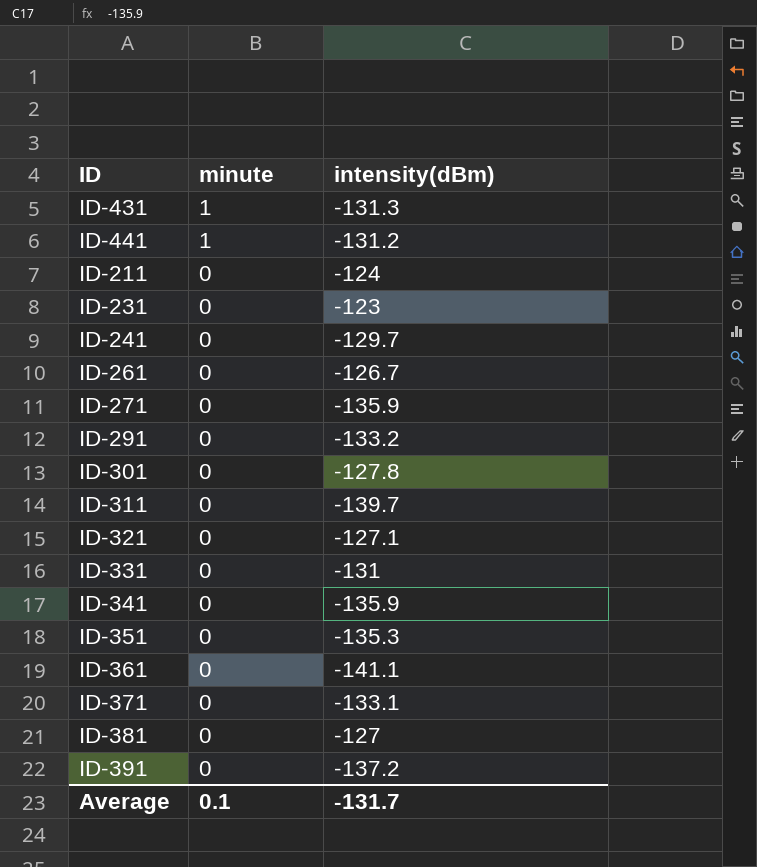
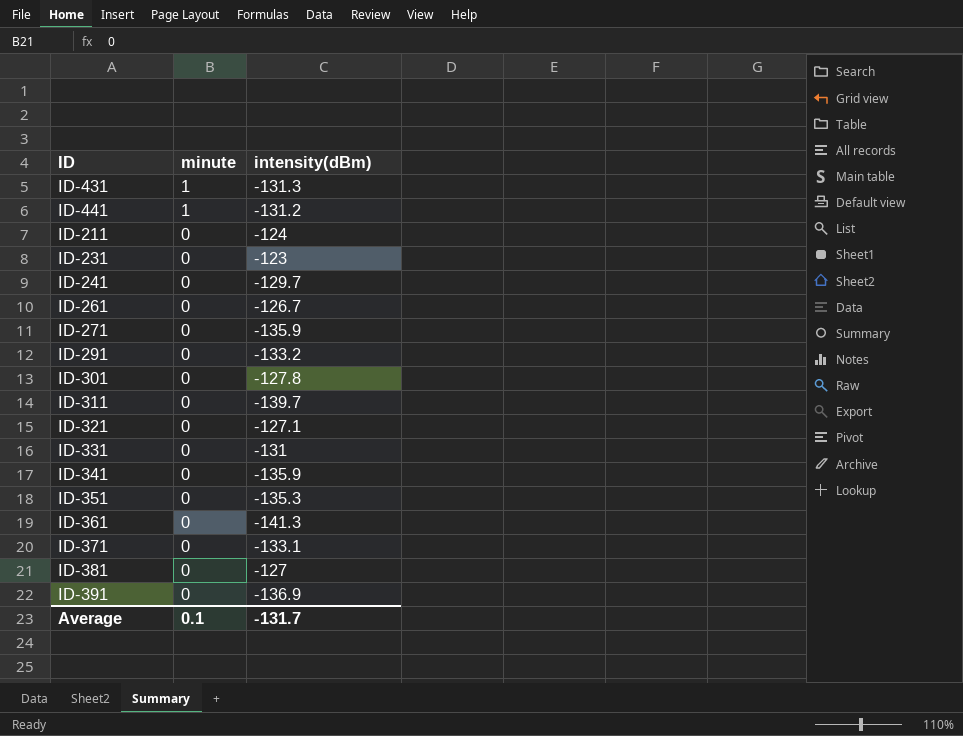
ID-361 | intensity(dBm): -141.1 -> -141.3
ID-391 | intensity(dBm): -137.2 -> -136.9

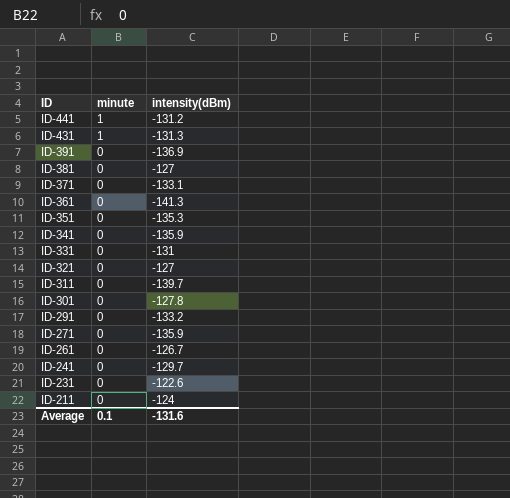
row order: minute descending -> ID descending
ID-321 | intensity(dBm): -127.1 -> -127
ID-231 | intensity(dBm): -123 -> -122.6
Average | intensity(dBm): -131.7 -> -131.6

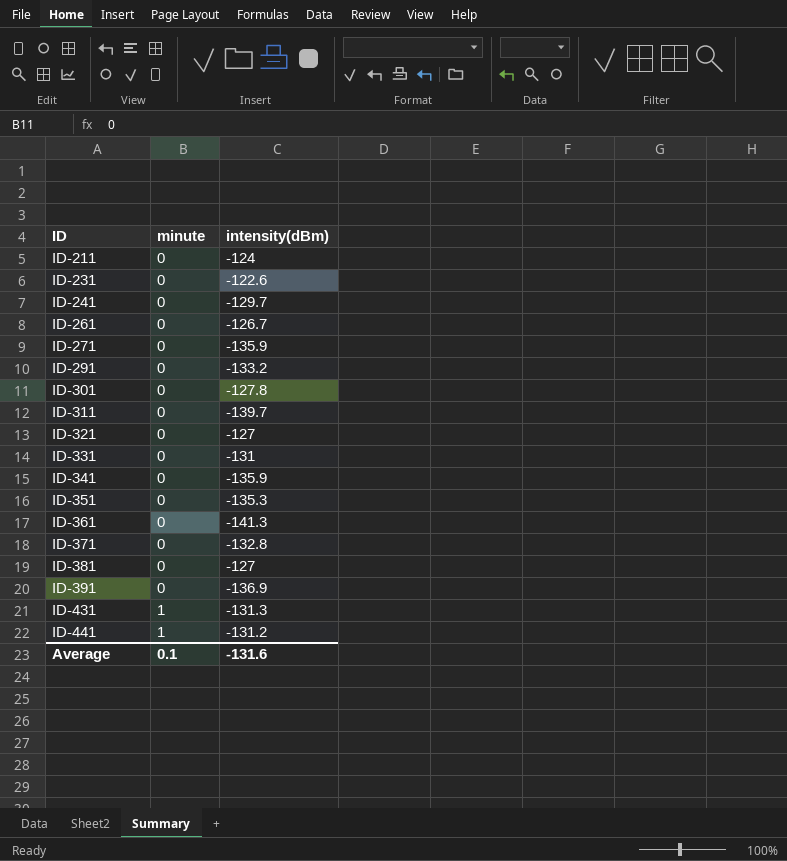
row order: ID descending -> ID ascending
ID-371 | intensity(dBm): -133.1 -> -132.8

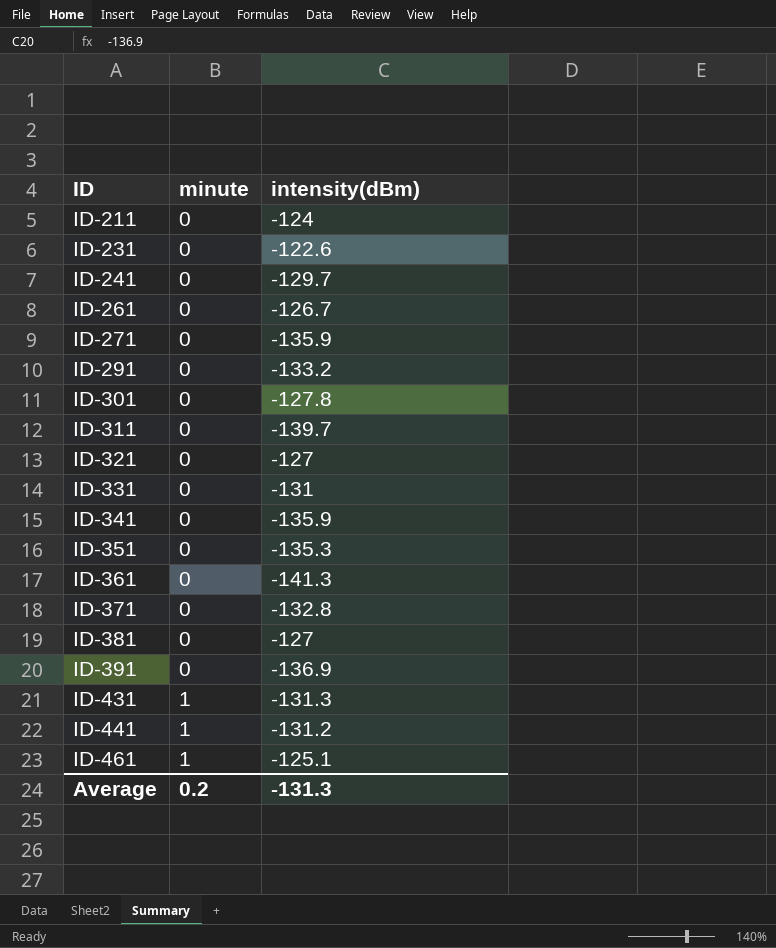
row ID-461: none -> 1 | -125.1
Average | minute: 0.1 -> 0.2
Average | intensity(dBm): -131.6 -> -131.3

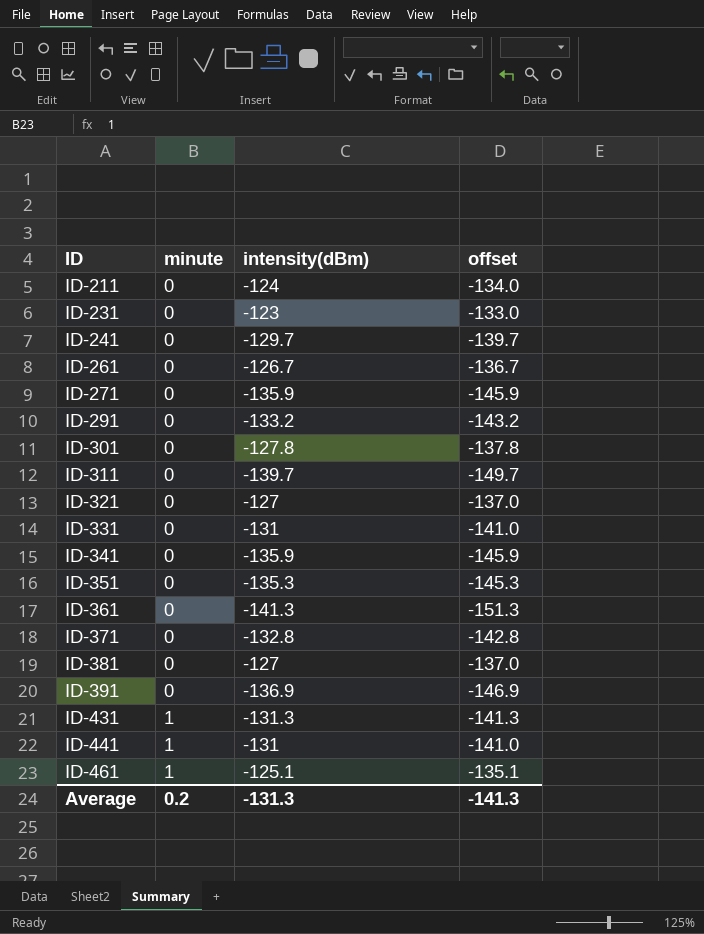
column offset | formula: none -> [intensity(dBm)] - 10
ID-231 | intensity(dBm): -122.6 -> -123
ID-441 | intensity(dBm): -131.2 -> -131

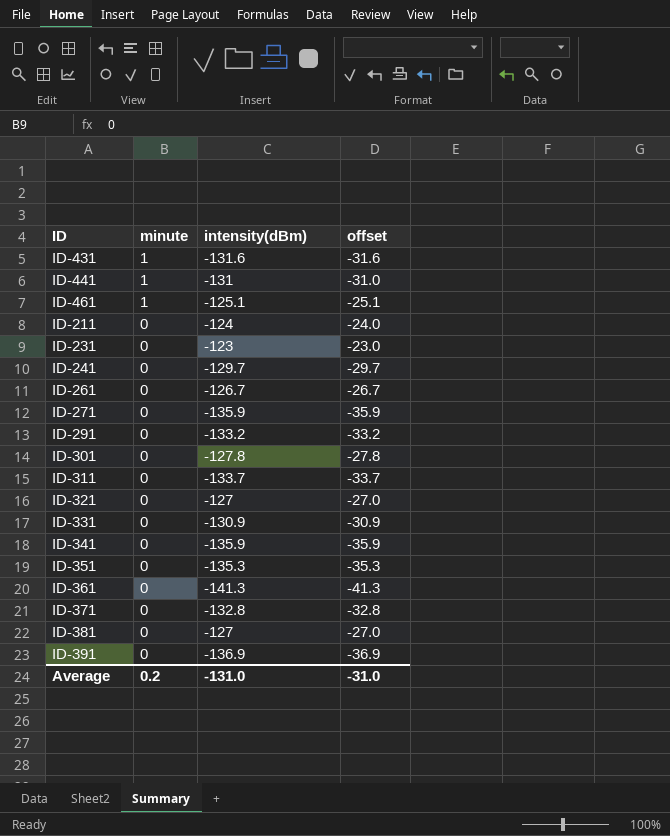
row order: ID ascending -> minute descending
column offset | formula: [intensity(dBm)] - 10 -> [intensity(dBm)] + 100
ID-431 | intensity(dBm): -131.3 -> -131.6
ID-311 | intensity(dBm): -139.7 -> -133.7
ID-331 | intensity(dBm): -131 -> -130.9
Average | intensity(dBm): -131.3 -> -131.0
Average | offset: -141.3 -> -31.0

